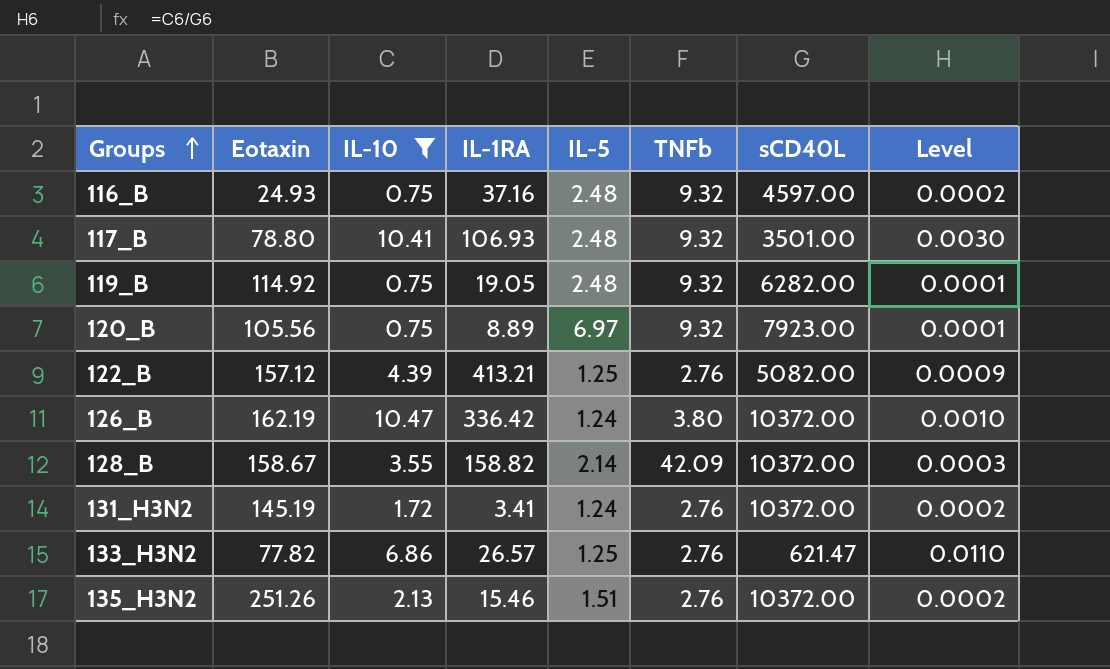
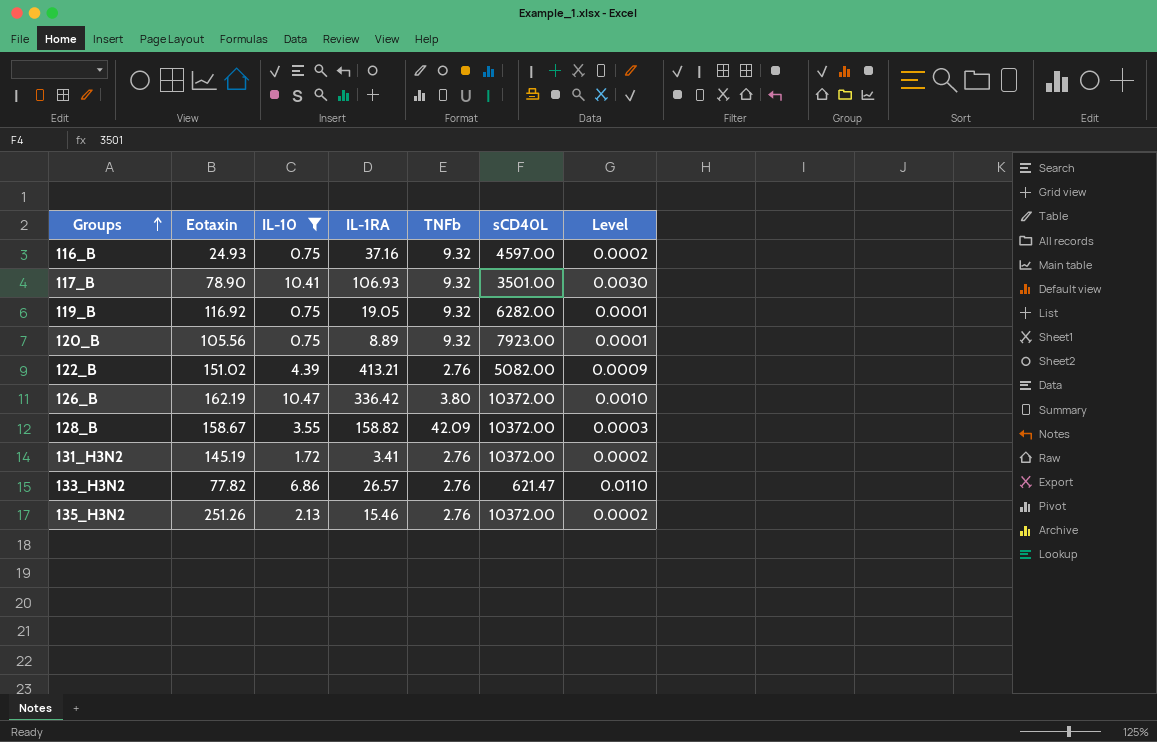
column IL-5 | position: 5 -> none
117_B | Eotaxin: 78.80 -> 78.90
119_B | Eotaxin: 114.92 -> 116.92
122_B | Eotaxin: 157.12 -> 151.02

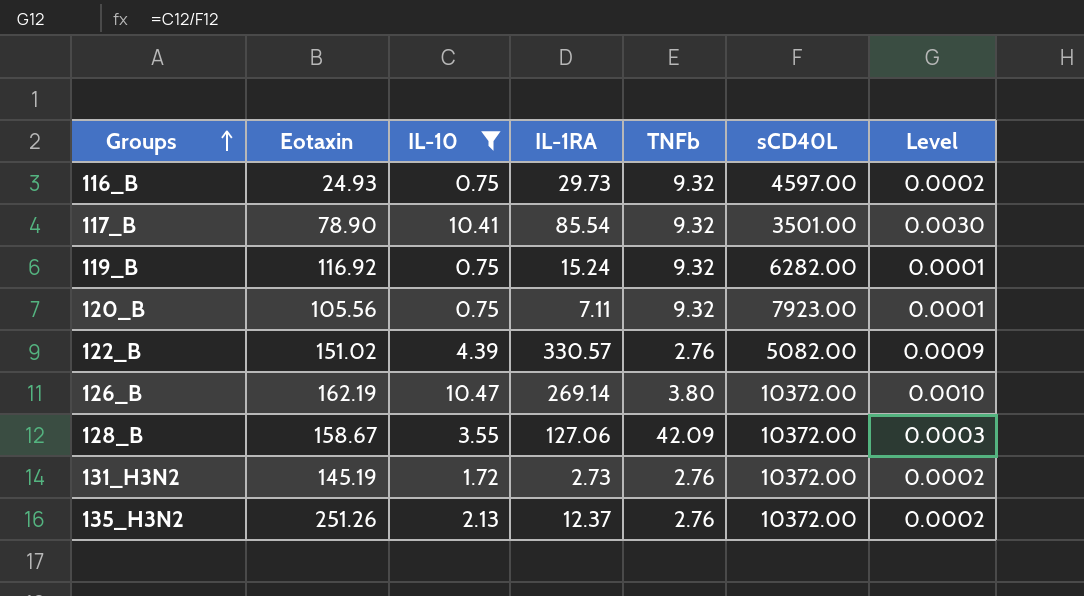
row 133_H3N2: 77.82 | 6.86 | 26.57 | 2.76 | 621.47 | 0.0110 -> none
116_B | IL-1RA: 37.16 -> 29.73
117_B | IL-1RA: 106.93 -> 85.54
119_B | IL-1RA: 19.05 -> 15.24
120_B | IL-1RA: 8.89 -> 7.11
122_B | IL-1RA: 413.21 -> 330.57
126_B | IL-1RA: 336.42 -> 269.14
128_B | IL-1RA: 158.82 -> 127.06
131_H3N2 | IL-1RA: 3.41 -> 2.73
135_H3N2 | IL-1RA: 15.46 -> 12.37

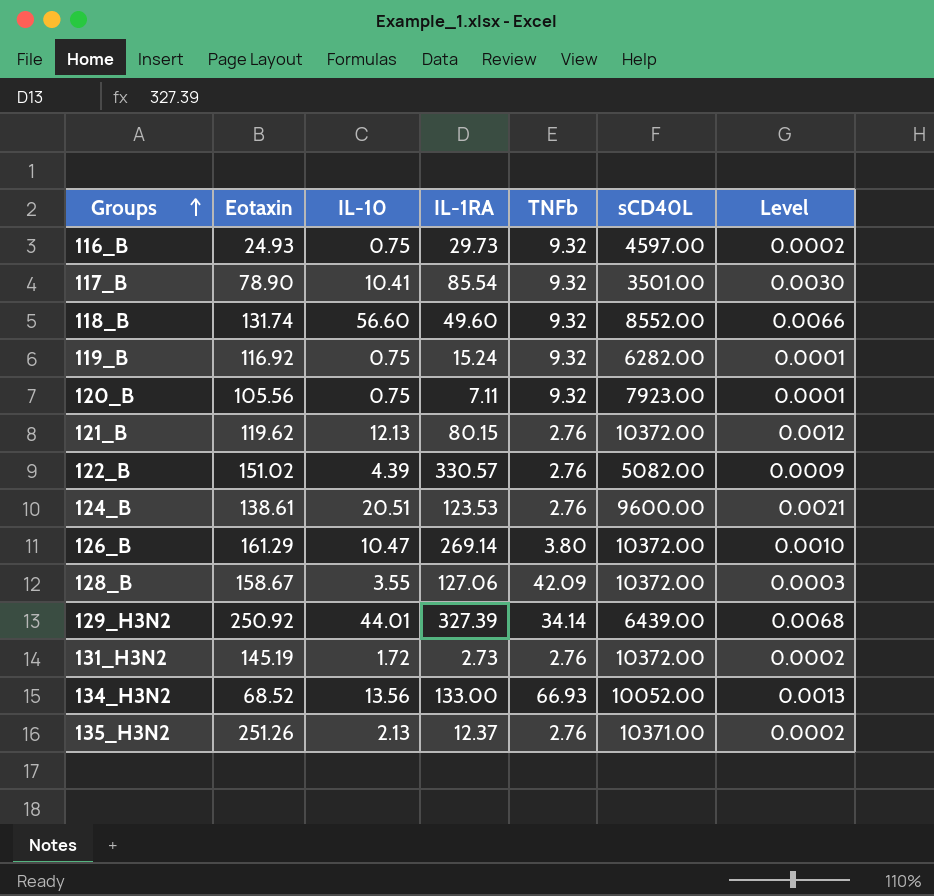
filter: IL-10 <= 10.47 -> none
126_B | Eotaxin: 162.19 -> 161.29
135_H3N2 | sCD40L: 10372.00 -> 10371.00

